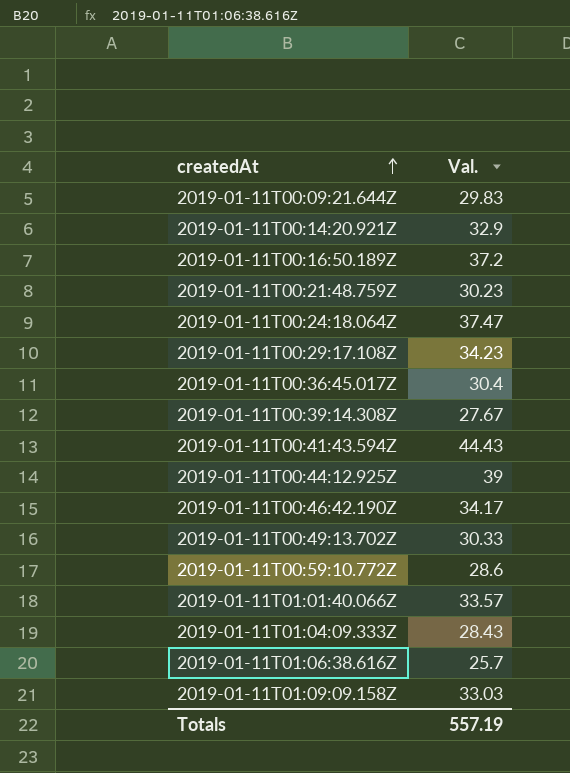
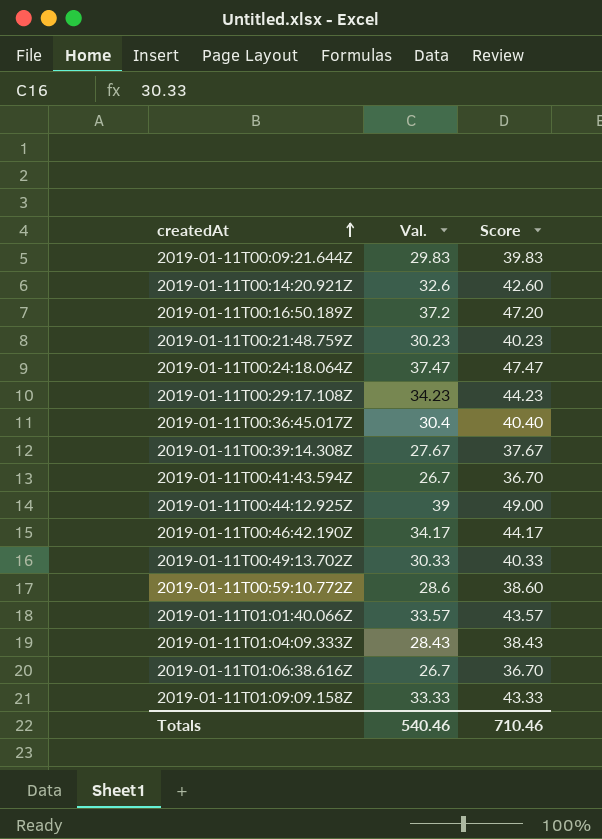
column Score | formula: none -> [Val.] + 10
2019-01-11T00:14:20.921Z | Val.: 32.9 -> 32.6
2019-01-11T00:41:43.594Z | Val.: 44.43 -> 26.7
2019-01-11T01:06:38.616Z | Val.: 25.7 -> 26.7
2019-01-11T01:09:09.158Z | Val.: 33.03 -> 33.33
Totals | Val.: 557.19 -> 540.46

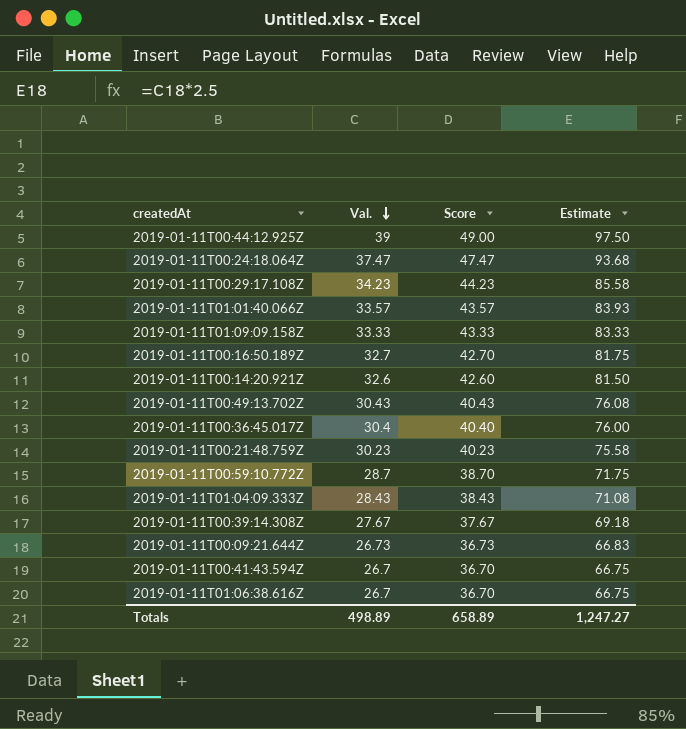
row order: createdAt ascending -> Val. descending
column Estimate | formula: none -> [Val.] * 2.5
row 2019-01-11T00:46:42.190Z: 34.17 | 44.17 -> none
2019-01-11T00:16:50.189Z | Val.: 37.2 -> 32.7
2019-01-11T00:16:50.189Z | Score: 47.20 -> 42.70
2019-01-11T00:49:13.702Z | Val.: 30.33 -> 30.43
2019-01-11T00:49:13.702Z | Score: 40.33 -> 40.43
2019-01-11T00:59:10.772Z | Val.: 28.6 -> 28.7
2019-01-11T00:59:10.772Z | Score: 38.60 -> 38.70
2019-01-11T00:09:21.644Z | Val.: 29.83 -> 26.73
2019-01-11T00:09:21.644Z | Score: 39.83 -> 36.73
Totals | Val.: 540.46 -> 498.89
Totals | Score: 710.46 -> 658.89

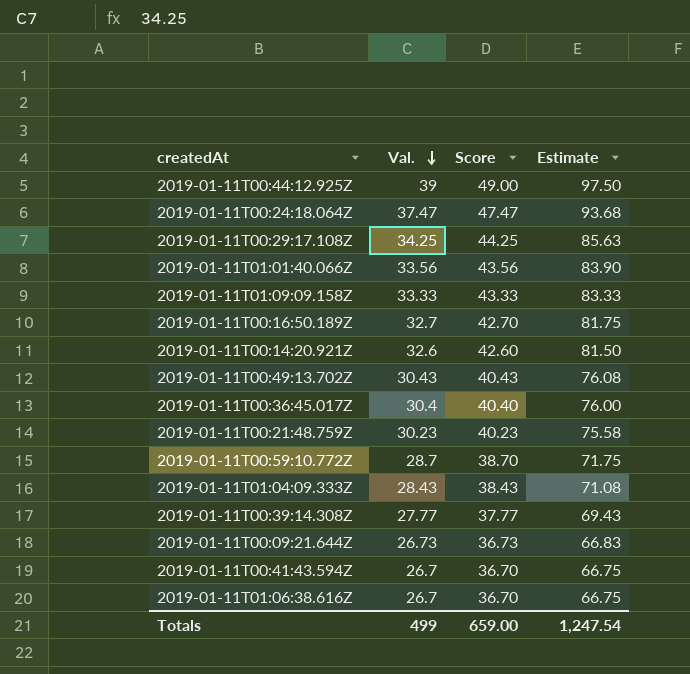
2019-01-11T00:29:17.108Z | Val.: 34.23 -> 34.25
2019-01-11T00:29:17.108Z | Score: 44.23 -> 44.25
2019-01-11T00:29:17.108Z | Estimate: 85.58 -> 85.63
2019-01-11T01:01:40.066Z | Val.: 33.57 -> 33.56
2019-01-11T01:01:40.066Z | Score: 43.57 -> 43.56
2019-01-11T01:01:40.066Z | Estimate: 83.93 -> 83.90
2019-01-11T00:39:14.308Z | Val.: 27.67 -> 27.77
2019-01-11T00:39:14.308Z | Score: 37.67 -> 37.77
2019-01-11T00:39:14.308Z | Estimate: 69.18 -> 69.43
Totals | Val.: 498.89 -> 499
Totals | Score: 658.89 -> 659.00
Totals | Estimate: 1,247.27 -> 1,247.54

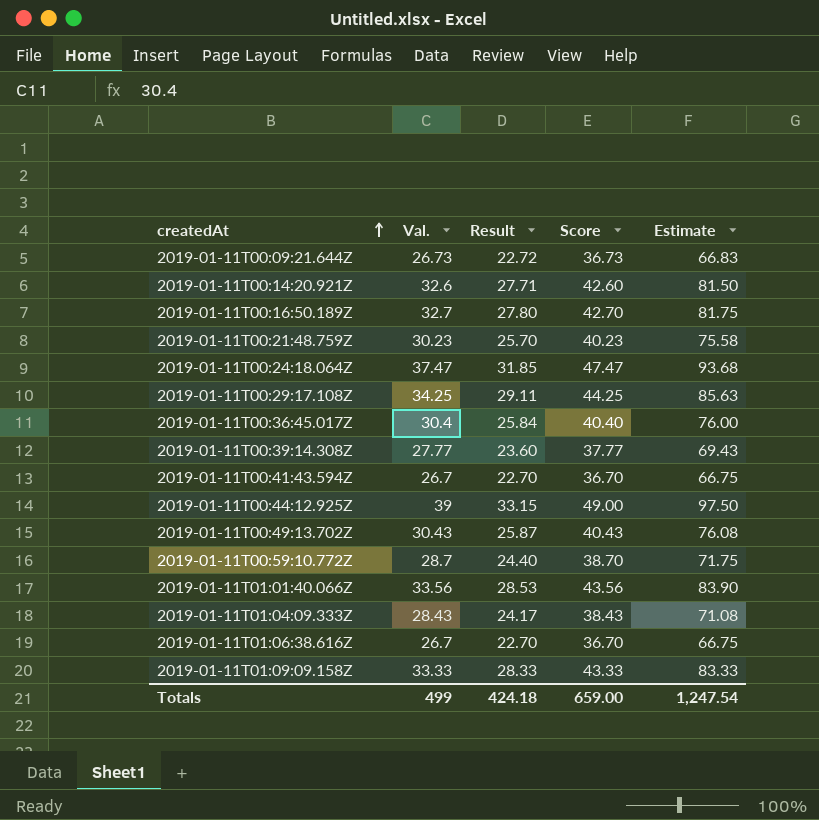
row order: Val. descending -> createdAt ascending
column Result | formula: none -> [Val.] * 0.85

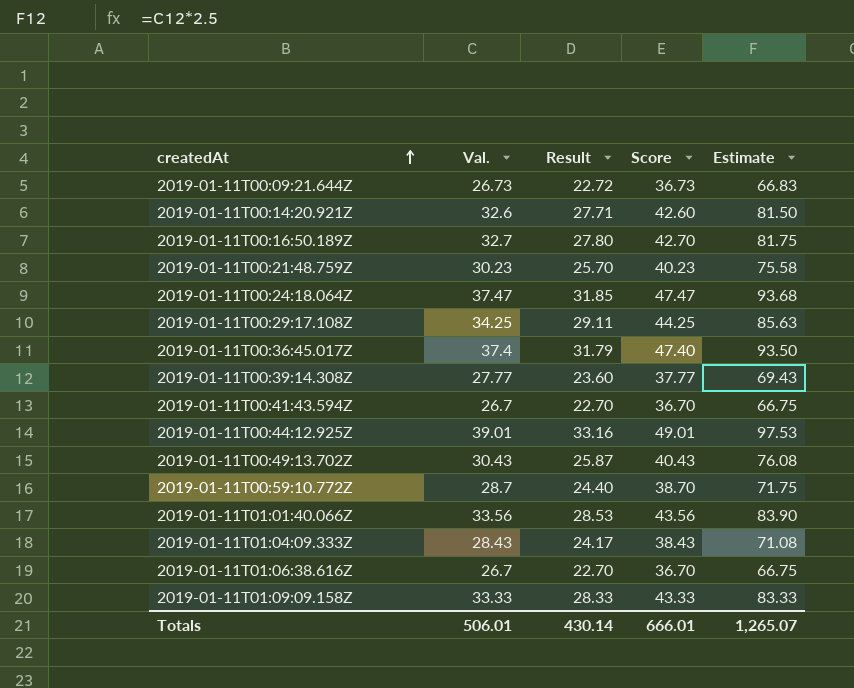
2019-01-11T00:36:45.017Z | Val.: 30.4 -> 37.4
2019-01-11T00:36:45.017Z | Result: 25.84 -> 31.79
2019-01-11T00:36:45.017Z | Score: 40.40 -> 47.40
2019-01-11T00:36:45.017Z | Estimate: 76.00 -> 93.50
2019-01-11T00:44:12.925Z | Val.: 39 -> 39.01
2019-01-11T00:44:12.925Z | Result: 33.15 -> 33.16
2019-01-11T00:44:12.925Z | Score: 49.00 -> 49.01
2019-01-11T00:44:12.925Z | Estimate: 97.50 -> 97.53
Totals | Val.: 499 -> 506.01
Totals | Result: 424.18 -> 430.14
Totals | Score: 659.00 -> 666.01
Totals | Estimate: 1,247.54 -> 1,265.07

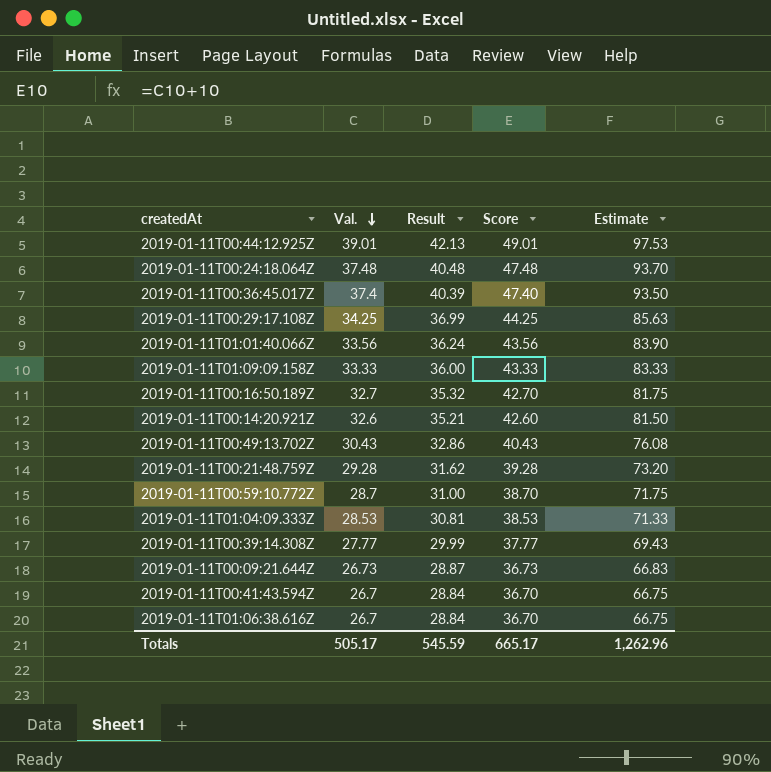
row order: createdAt ascending -> Val. descending
column Result | formula: [Val.] * 0.85 -> [Val.] * 1.08
2019-01-11T00:24:18.064Z | Val.: 37.47 -> 37.48
2019-01-11T00:24:18.064Z | Score: 47.47 -> 47.48
2019-01-11T00:24:18.064Z | Estimate: 93.68 -> 93.70
2019-01-11T00:21:48.759Z | Val.: 30.23 -> 29.28
2019-01-11T00:21:48.759Z | Score: 40.23 -> 39.28
2019-01-11T00:21:48.759Z | Estimate: 75.58 -> 73.20
2019-01-11T01:04:09.333Z | Val.: 28.43 -> 28.53
2019-01-11T01:04:09.333Z | Score: 38.43 -> 38.53
2019-01-11T01:04:09.333Z | Estimate: 71.08 -> 71.33
Totals | Val.: 506.01 -> 505.17
Totals | Result: 430.14 -> 545.59
Totals | Score: 666.01 -> 665.17
Totals | Estimate: 1,265.07 -> 1,262.96

